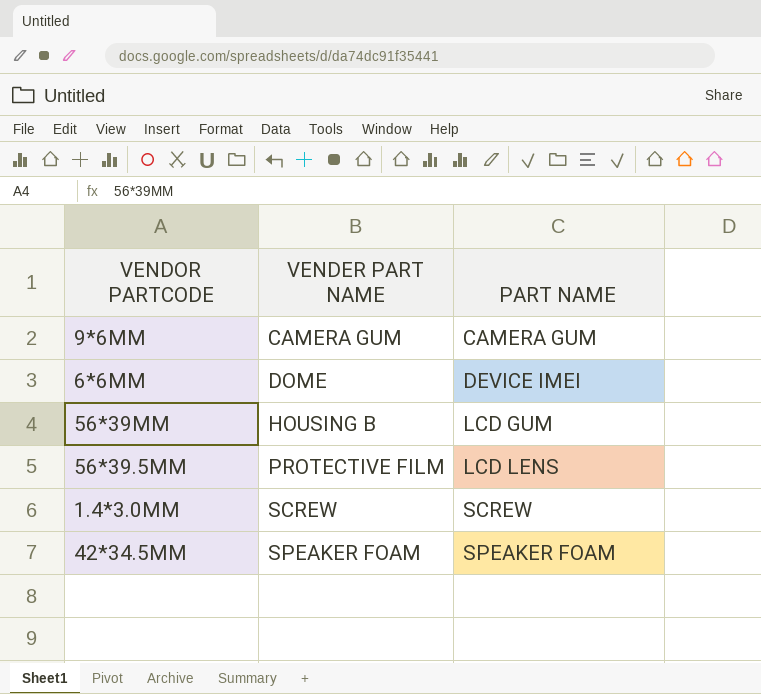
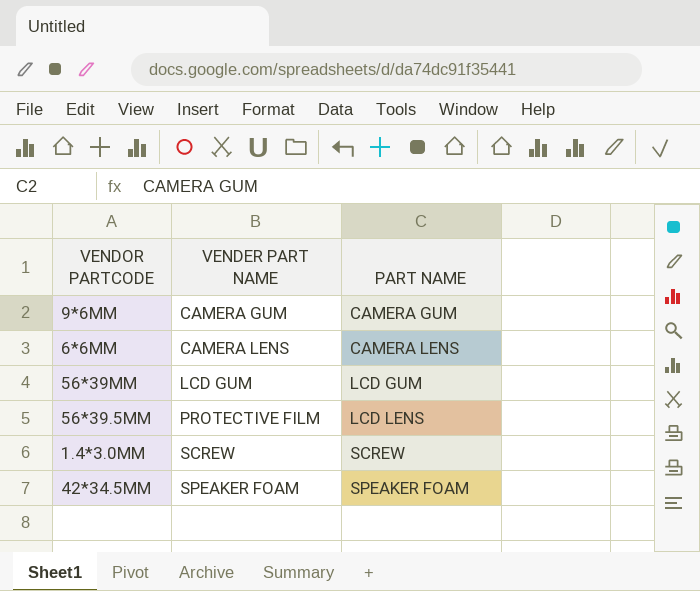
6*6MM | VENDER PART NAME: DOME -> CAMERA LENS
6*6MM | PART NAME: DEVICE IMEI -> CAMERA LENS
56*39MM | VENDER PART NAME: HOUSING B -> LCD GUM

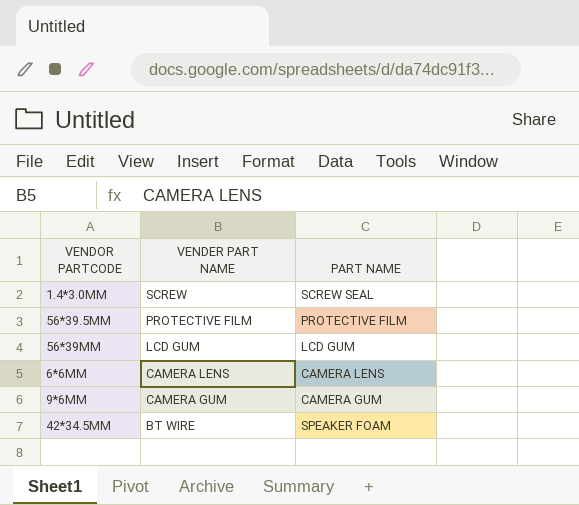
row order: VENDER PART NAME ascending -> VENDER PART NAME descending
1.4*3.0MM | PART NAME: SCREW -> SCREW SEAL
56*39.5MM | PART NAME: LCD LENS -> PROTECTIVE FILM
42*34.5MM | VENDER PART NAME: SPEAKER FOAM -> BT WIRE

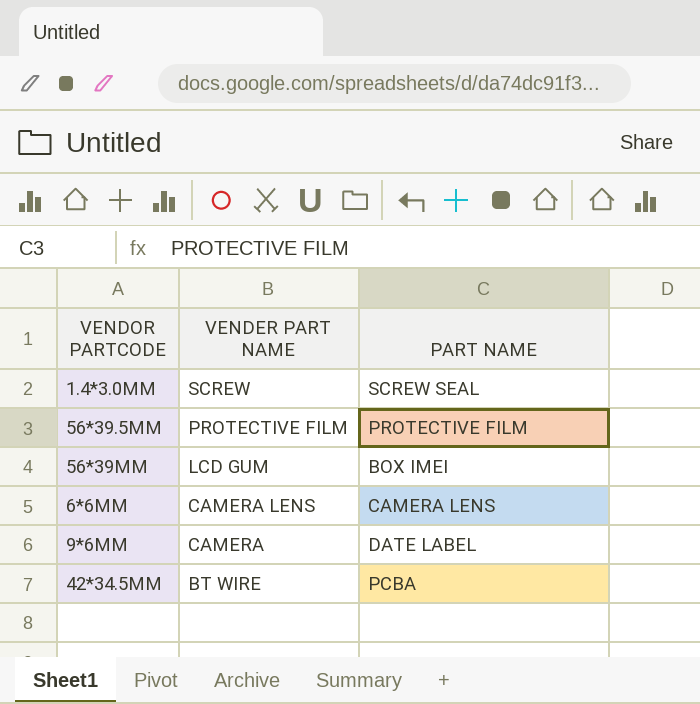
56*39MM | PART NAME: LCD GUM -> BOX IMEI
9*6MM | VENDER PART NAME: CAMERA GUM -> CAMERA
9*6MM | PART NAME: CAMERA GUM -> DATE LABEL
42*34.5MM | PART NAME: SPEAKER FOAM -> PCBA

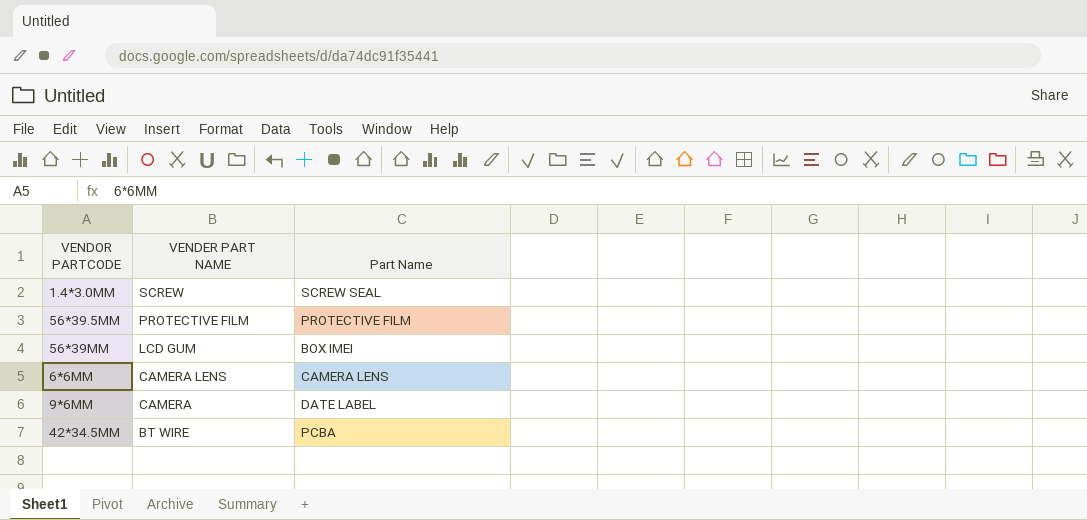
column name: PART NAME -> Part Name

